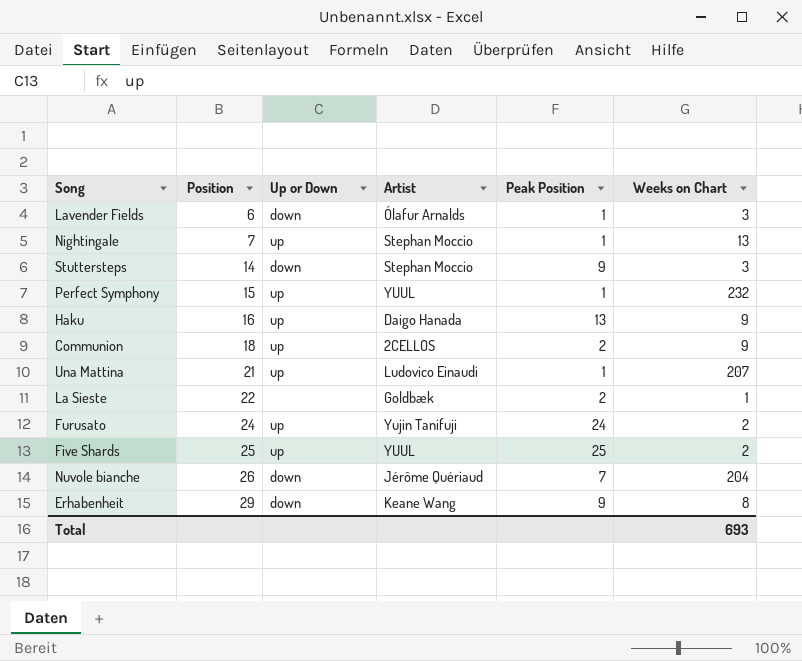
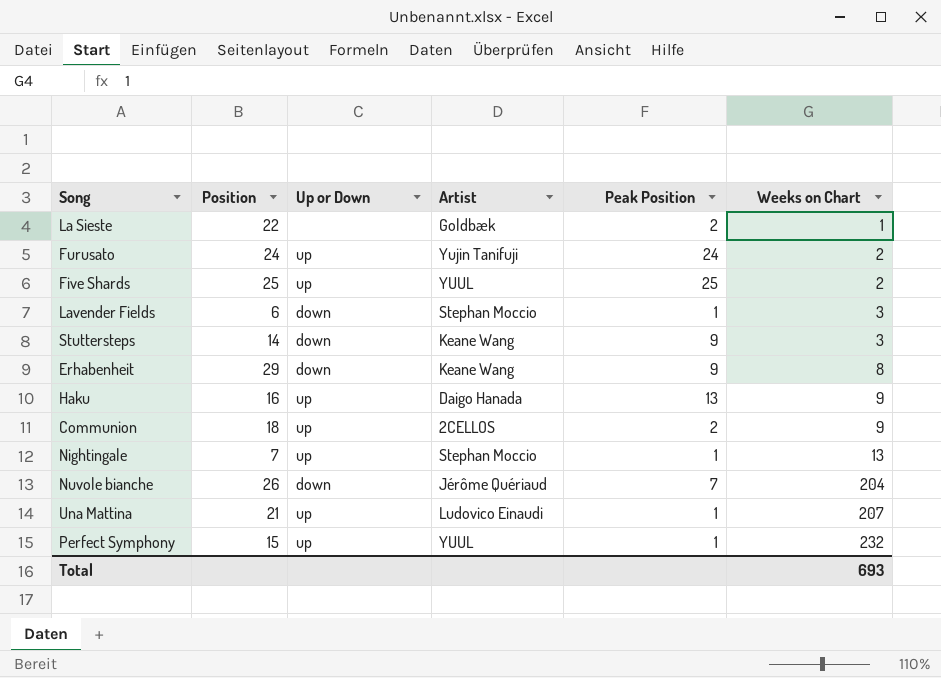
row order: Position ascending -> Weeks on Chart ascending
Lavender Fields | Artist: Ólafur Arnalds -> Stephan Moccio
Stuttersteps | Artist: Stephan Moccio -> Keane Wang

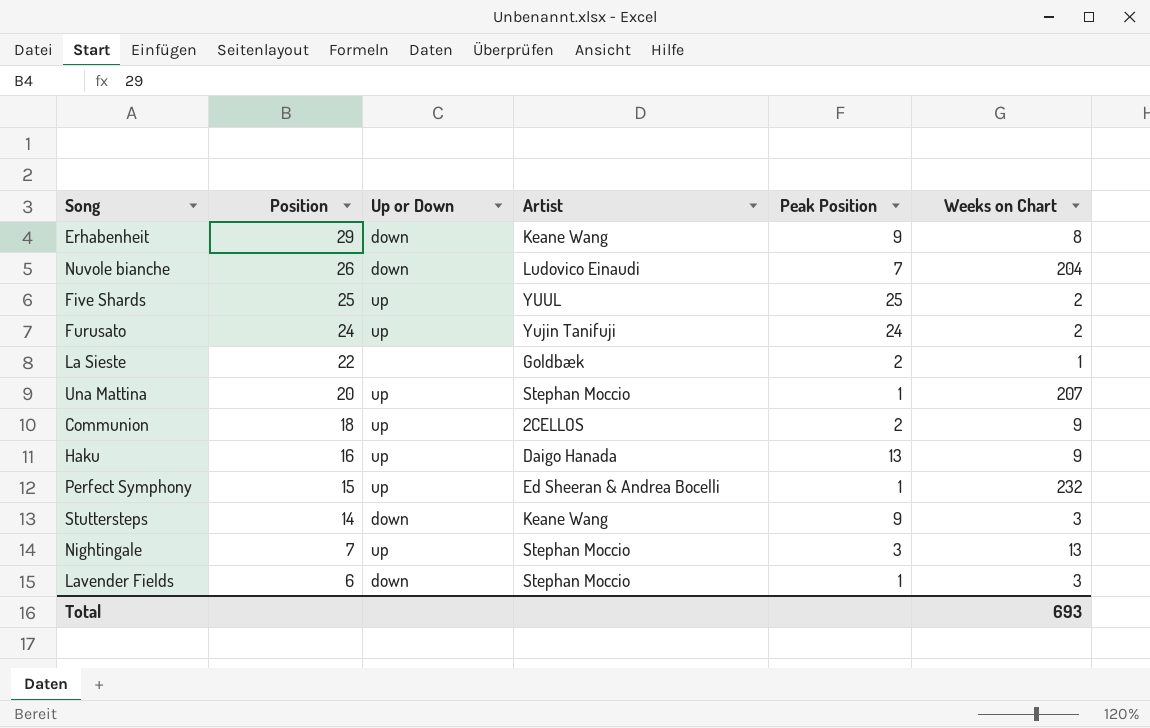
row order: Weeks on Chart ascending -> Position descending
Nuvole bianche | Artist: Jérôme Quériaud -> Ludovico Einaudi
Una Mattina | Position: 21 -> 20
Una Mattina | Artist: Ludovico Einaudi -> Stephan Moccio
Perfect Symphony | Artist: YUUL -> Ed Sheeran & Andrea Bocelli
Nightingale | Peak Position: 1 -> 3

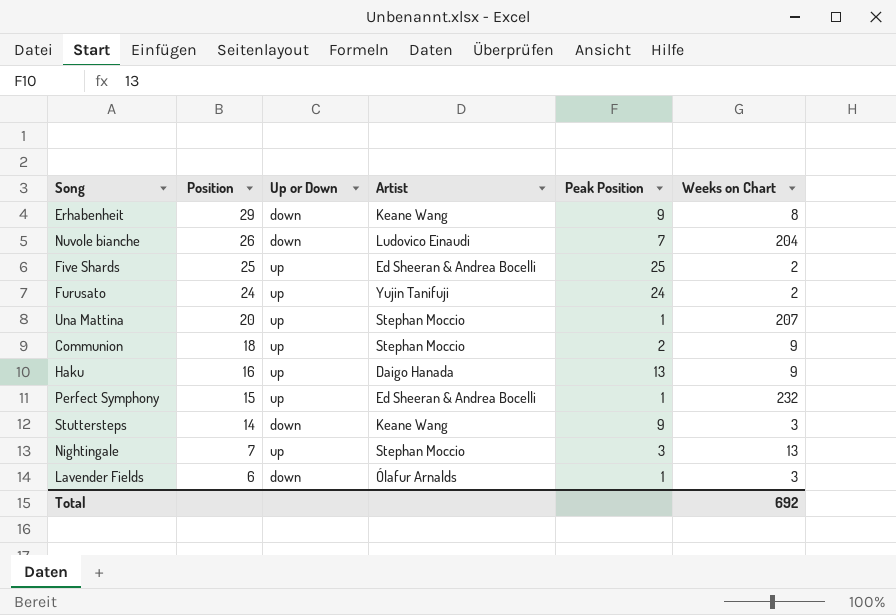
row La Sieste: 22 | none | Goldbæk | 2 | 1 -> none
Five Shards | Artist: YUUL -> Ed Sheeran & Andrea Bocelli
Communion | Artist: 2CELLOS -> Stephan Moccio
Lavender Fields | Artist: Stephan Moccio -> Ólafur Arnalds
Total | Weeks on Chart: 693 -> 692

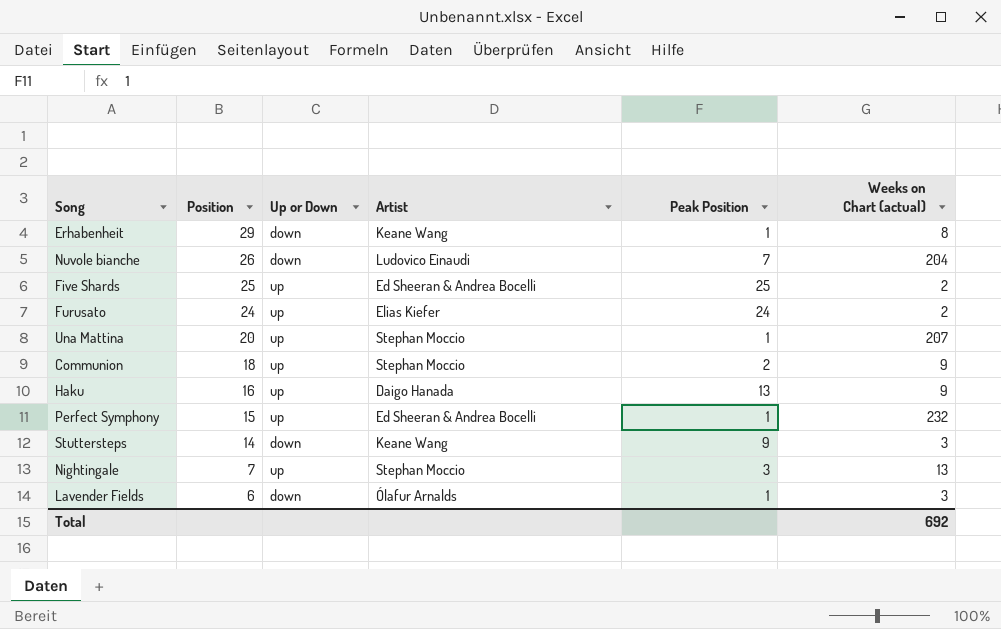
column name: Weeks on Chart -> Weeks on Chart (actual)
Erhabenheit | Peak Position: 9 -> 1
Furusato | Artist: Yujin Tanifuji -> Elias Kiefer

